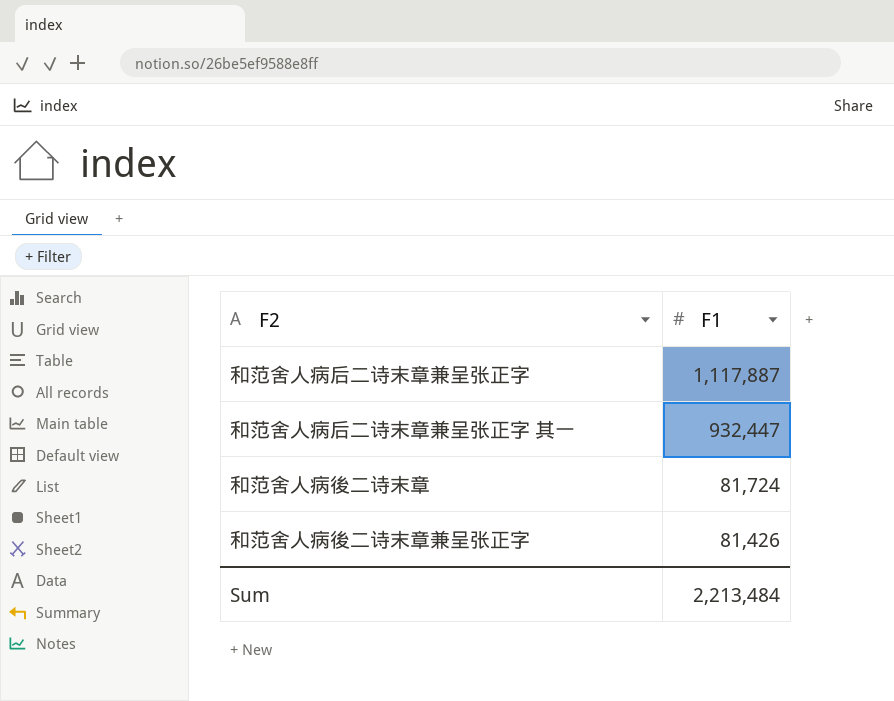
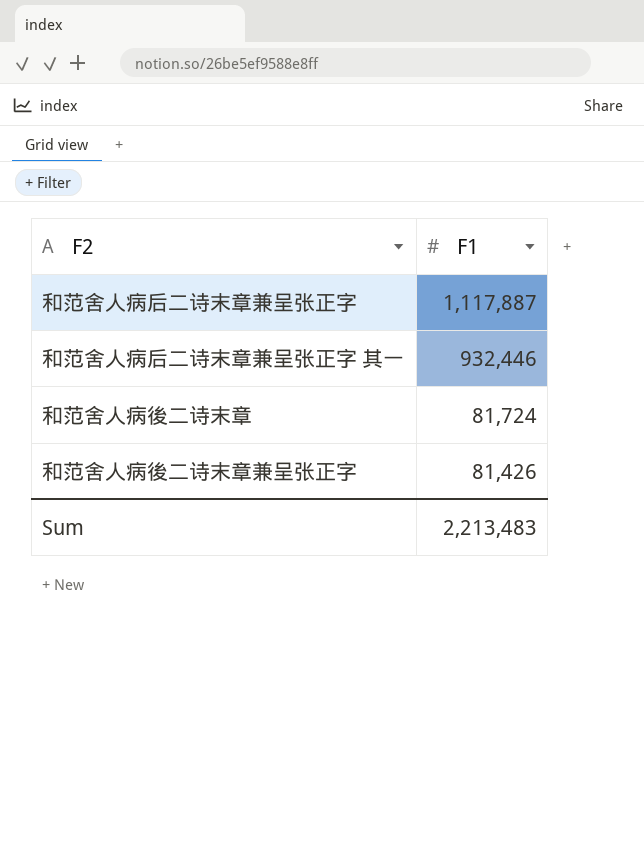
和范舍人病后二诗末章兼呈张正字 其一 | F1: 932,447 -> 932,446
Sum | F1: 2,213,484 -> 2,213,483

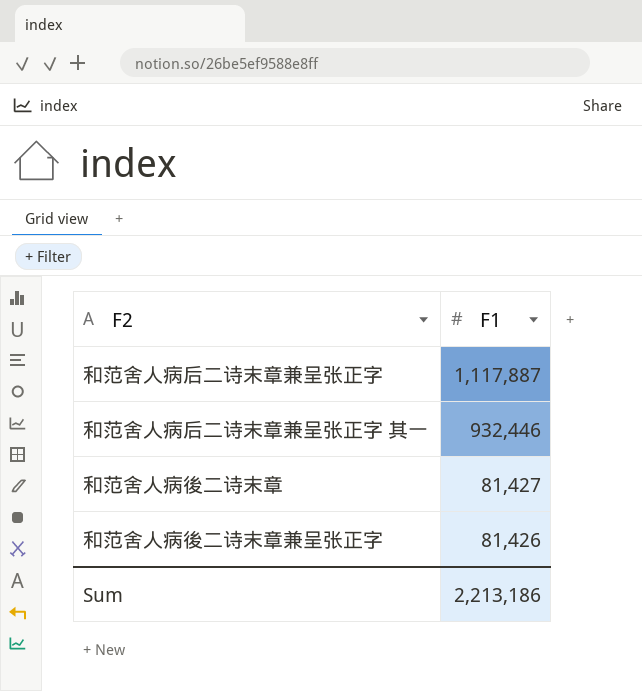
和范舍人病後二诗末章 | F1: 81,724 -> 81,427
Sum | F1: 2,213,483 -> 2,213,186

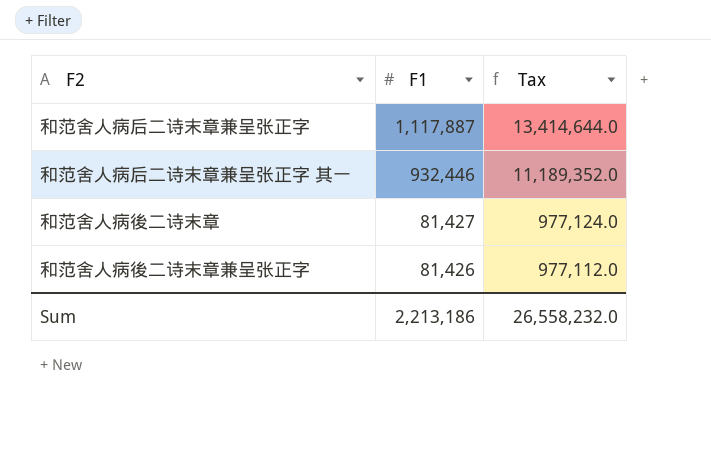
column Tax | formula: none -> [F1] * 12

